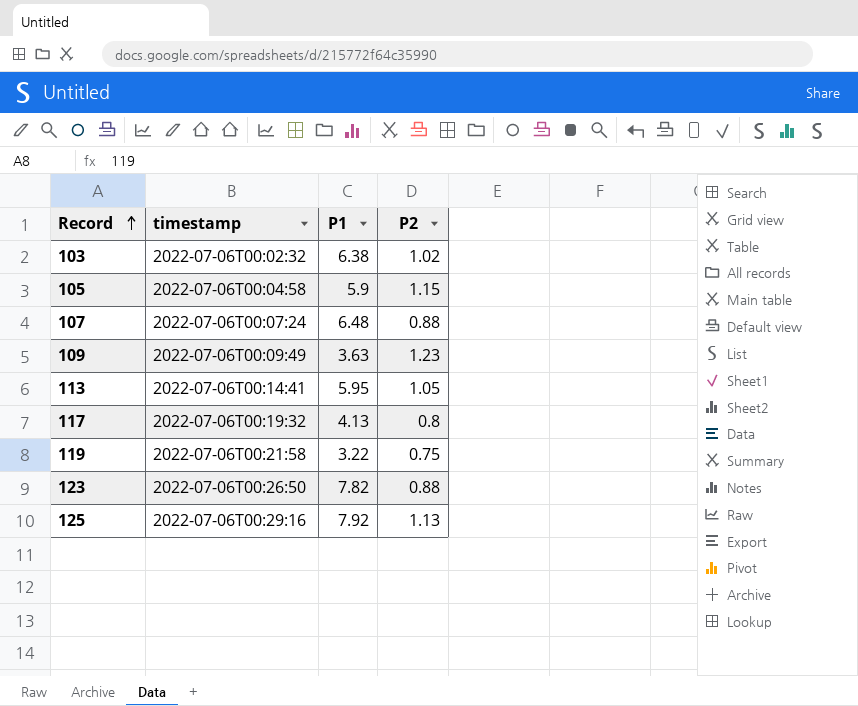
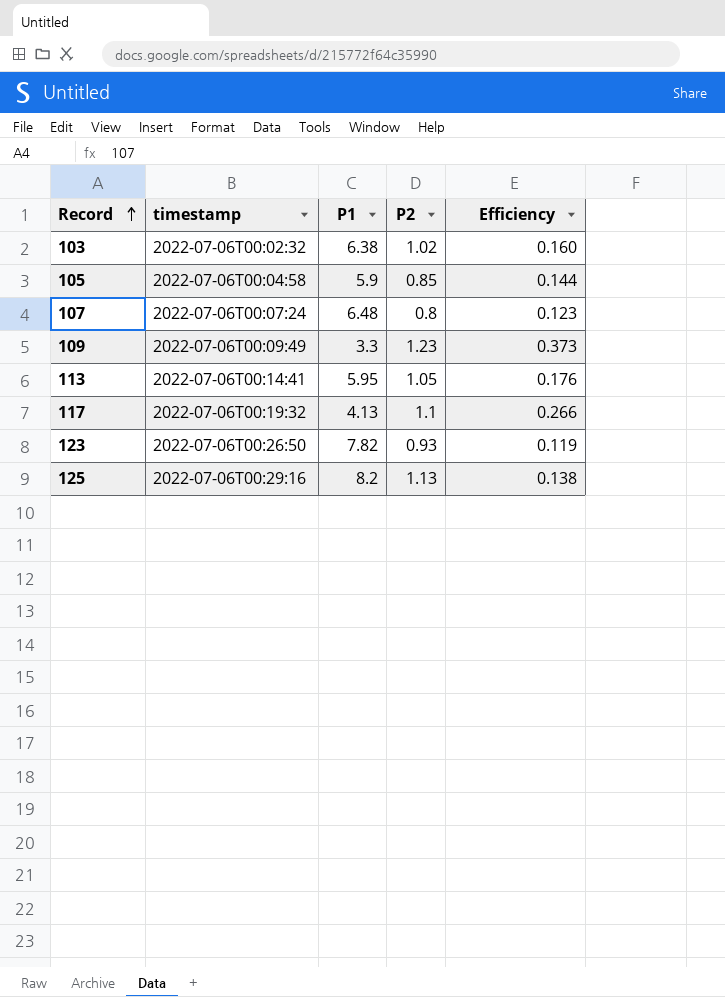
column Efficiency | formula: none -> [P2] / [P1]
row 119: 2022-07-06T00:21:58 | 3.22 | 0.75 -> none
105 | P2: 1.15 -> 0.85
107 | P2: 0.88 -> 0.8
109 | P1: 3.63 -> 3.3
117 | P2: 0.8 -> 1.1
123 | P2: 0.88 -> 0.93
125 | P1: 7.92 -> 8.2

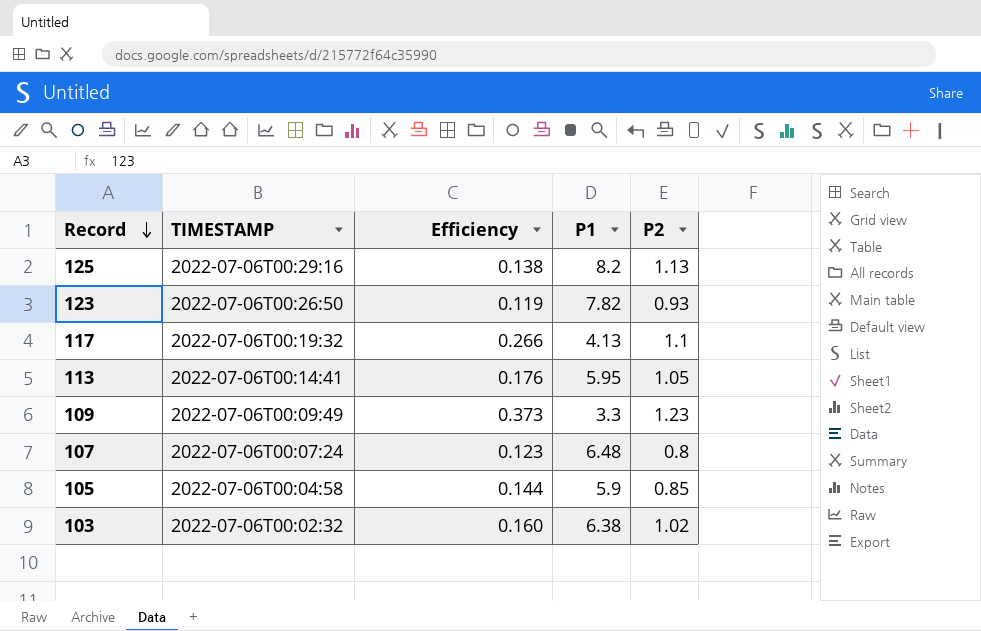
row order: Record ascending -> Record descending
column name: timestamp -> TIMESTAMP
column Efficiency | position: 5 -> 3

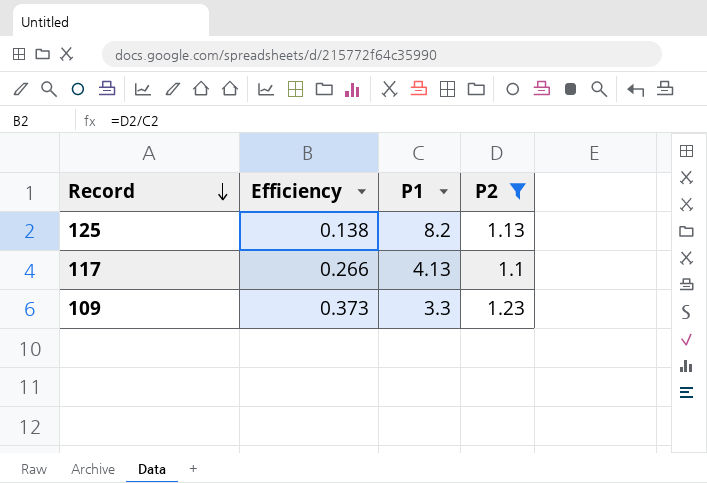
filter: none -> P2 >= 1.1
column TIMESTAMP | position: 2 -> none

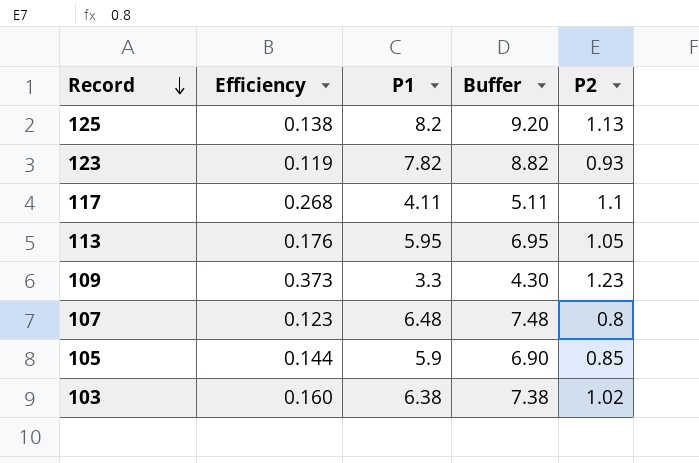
filter: P2 >= 1.1 -> none
column Buffer | formula: none -> [P1] + 1
117 | Efficiency: 0.266 -> 0.268
117 | P1: 4.13 -> 4.11

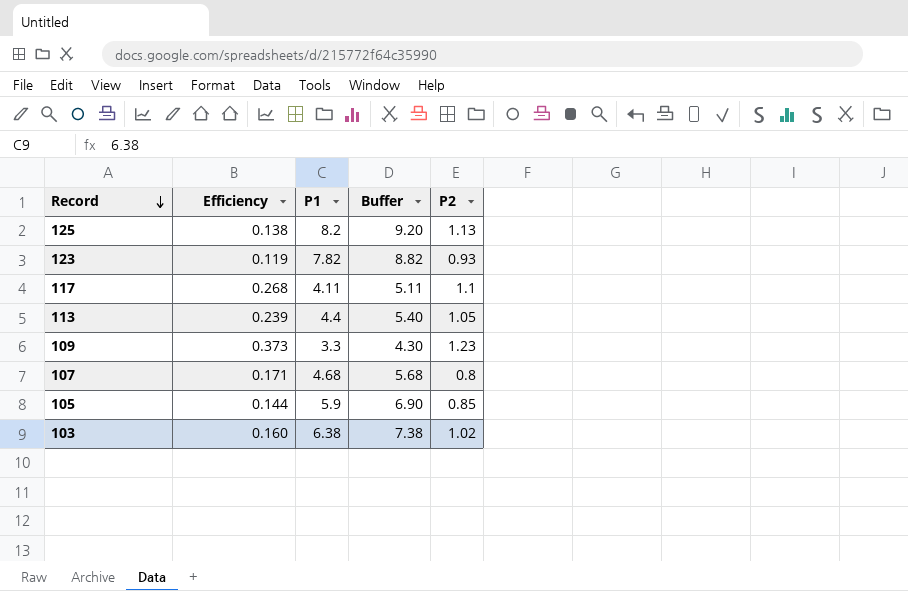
113 | Efficiency: 0.176 -> 0.239
113 | P1: 5.95 -> 4.4
113 | Buffer: 6.95 -> 5.40
107 | Efficiency: 0.123 -> 0.171
107 | P1: 6.48 -> 4.68
107 | Buffer: 7.48 -> 5.68

